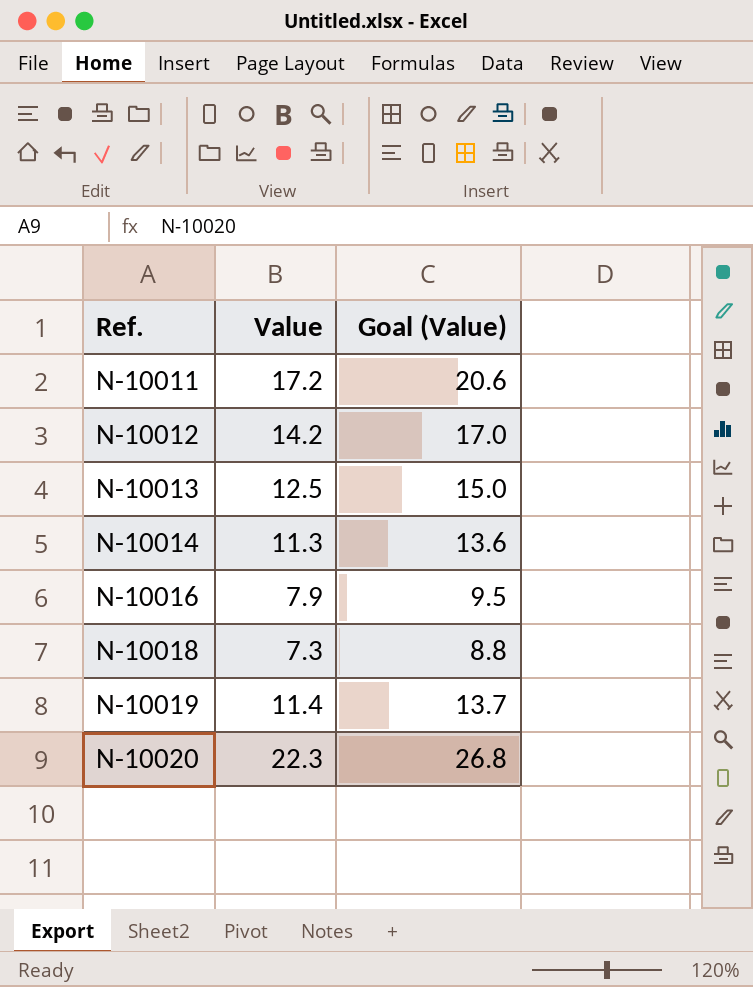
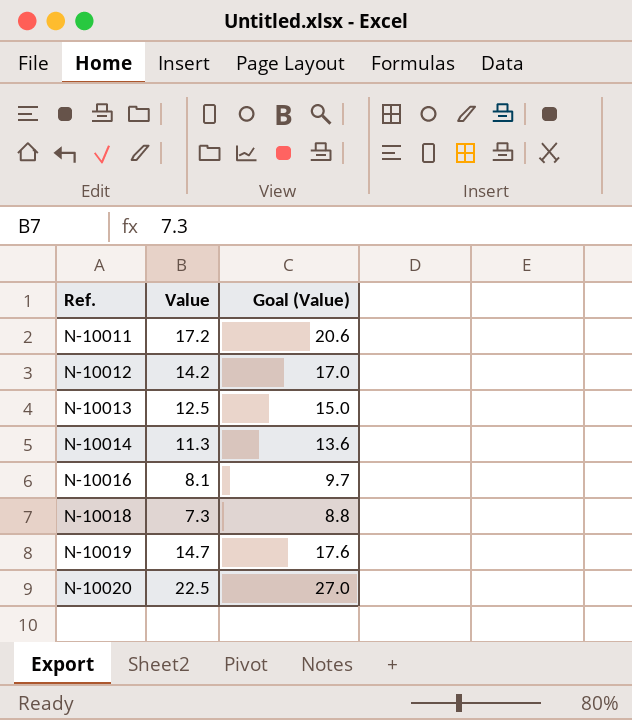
N-10016 | Value: 7.9 -> 8.1
N-10016 | Goal (Value): 9.5 -> 9.7
N-10019 | Value: 11.4 -> 14.7
N-10019 | Goal (Value): 13.7 -> 17.6
N-10020 | Value: 22.3 -> 22.5
N-10020 | Goal (Value): 26.8 -> 27.0

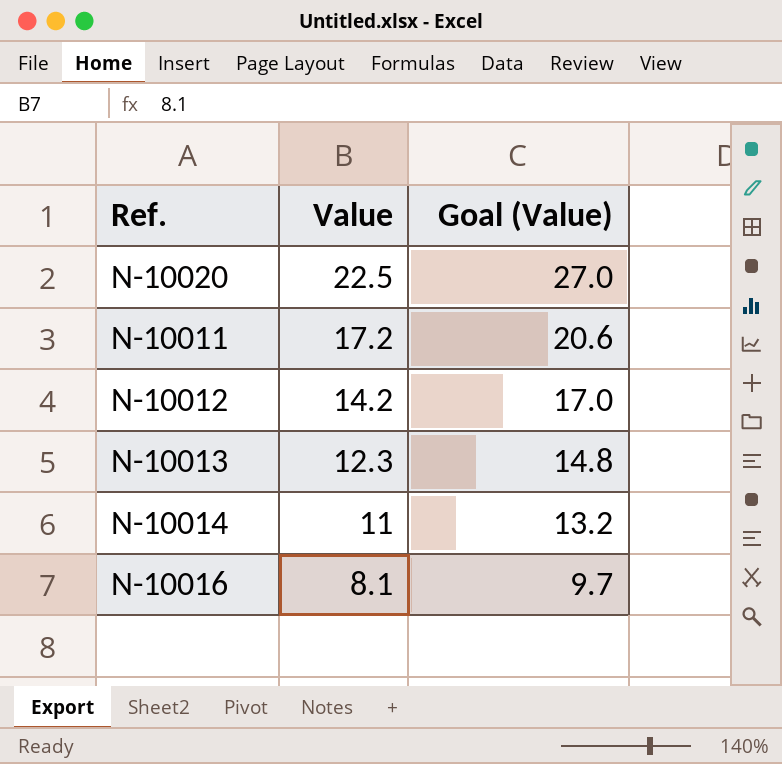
row order: Ref. ascending -> Value descending
row N-10018: 7.3 | 8.8 -> none
row N-10019: 14.7 | 17.6 -> none
N-10013 | Value: 12.5 -> 12.3
N-10013 | Goal (Value): 15.0 -> 14.8
N-10014 | Value: 11.3 -> 11
N-10014 | Goal (Value): 13.6 -> 13.2

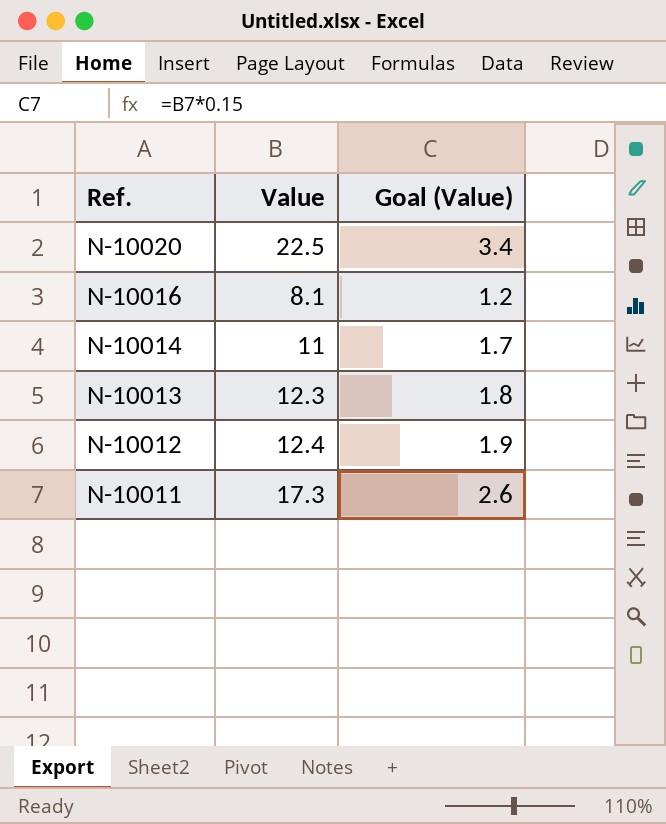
row order: Value descending -> Ref. descending
column Goal (Value) | formula: [Value] * 1.2 -> [Value] * 0.15
N-10012 | Value: 14.2 -> 12.4
N-10011 | Value: 17.2 -> 17.3

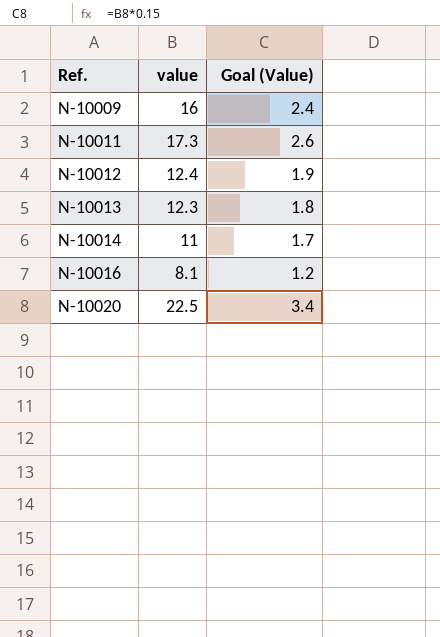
row order: Ref. descending -> Ref. ascending
column name: Value -> value
row N-10009: none -> 16 | 2.4

